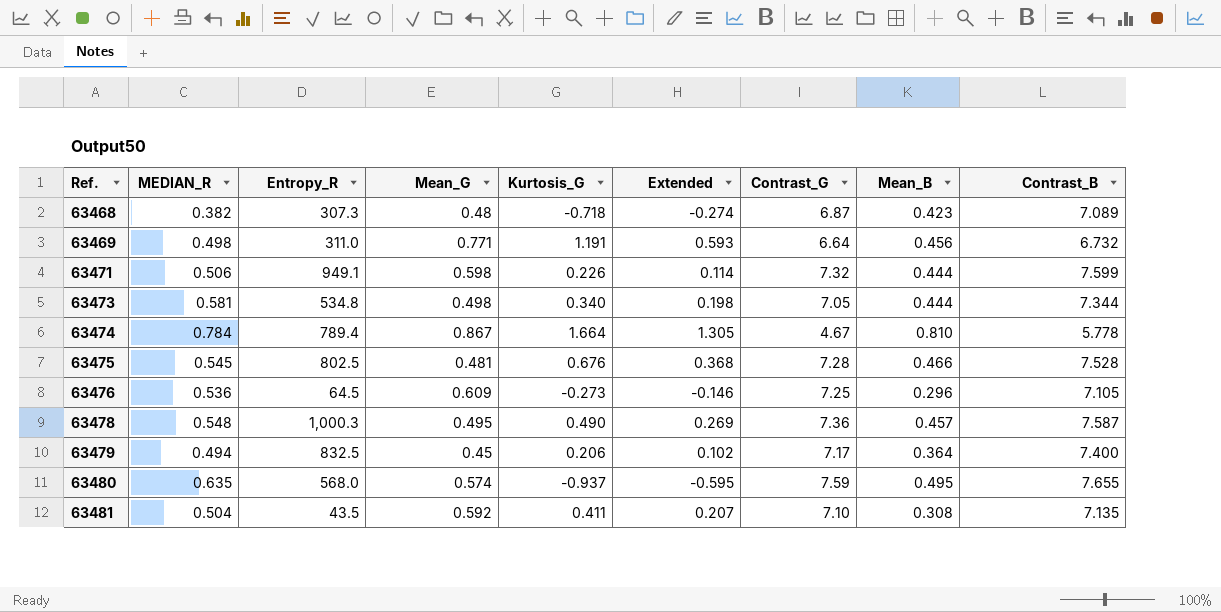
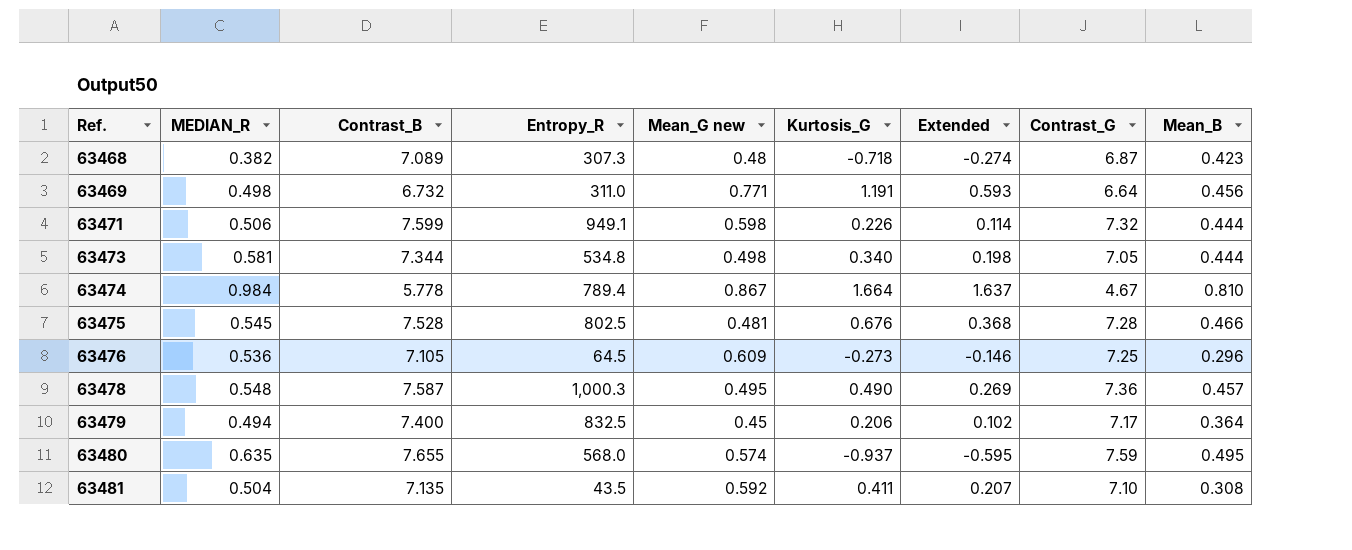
column Contrast_B | position: 9 -> 3
column name: Mean_G -> Mean_G new
63474 | MEDIAN_R: 0.784 -> 0.984
63474 | Extended: 1.305 -> 1.637

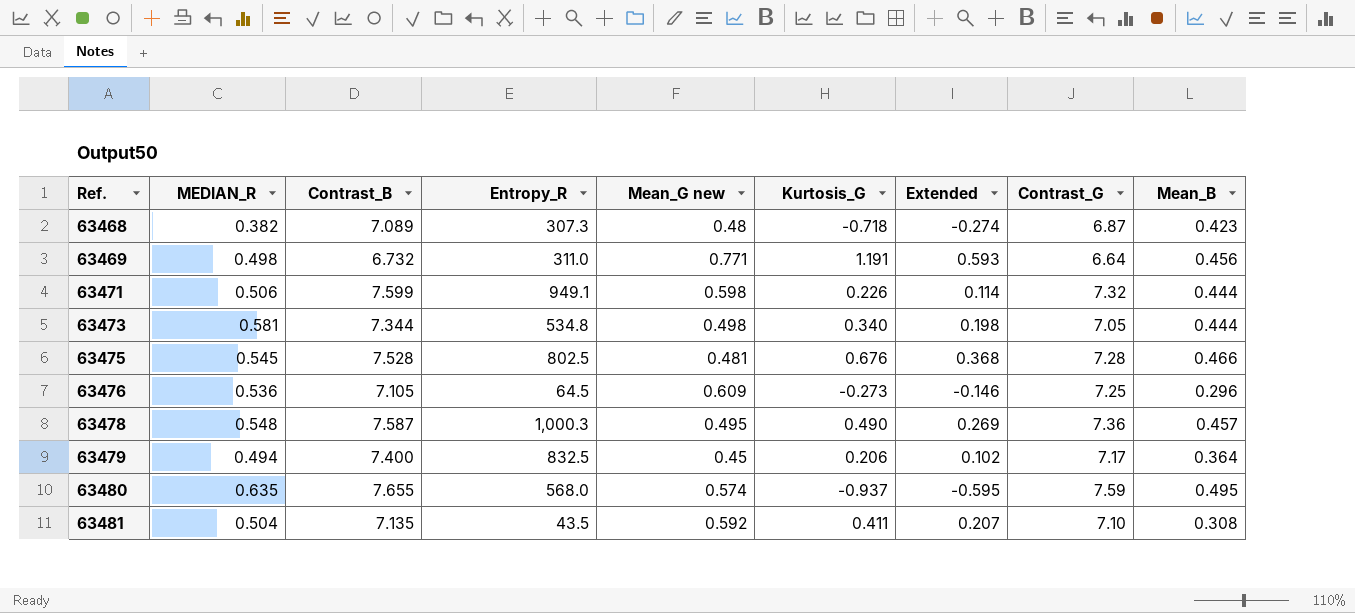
row 63474: 0.984 | 5.778 | 789.4 | 0.867 | 1.664 | 1.637 | 4.67 | 0.810 -> none

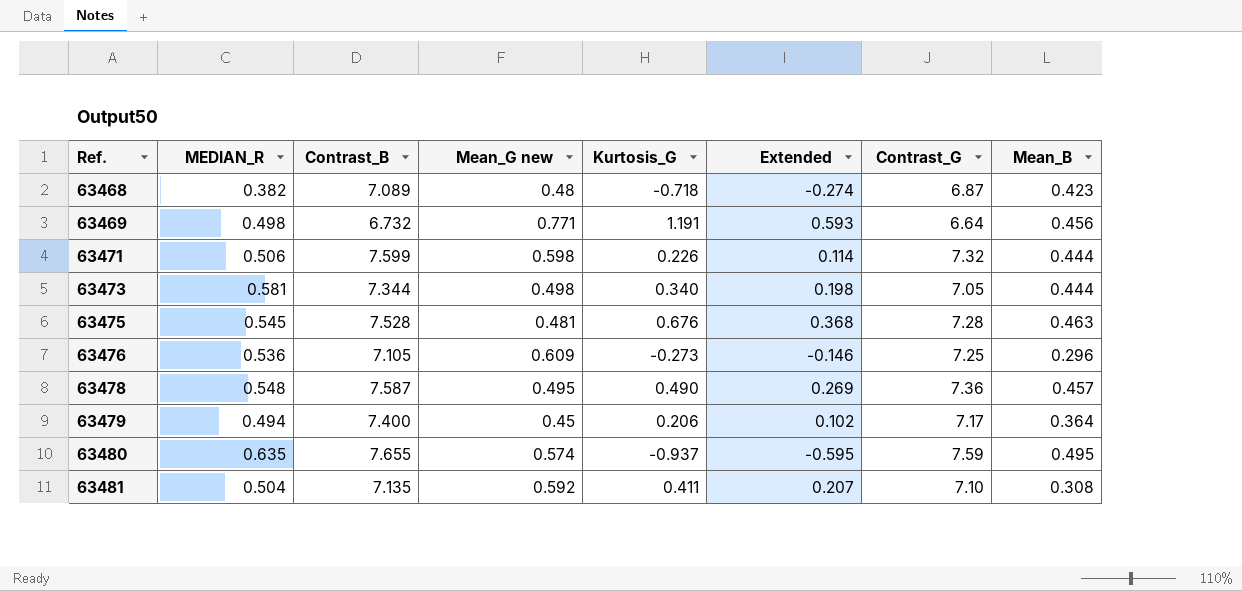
column Entropy_R | position: 4 -> none
63475 | Mean_B: 0.466 -> 0.463

